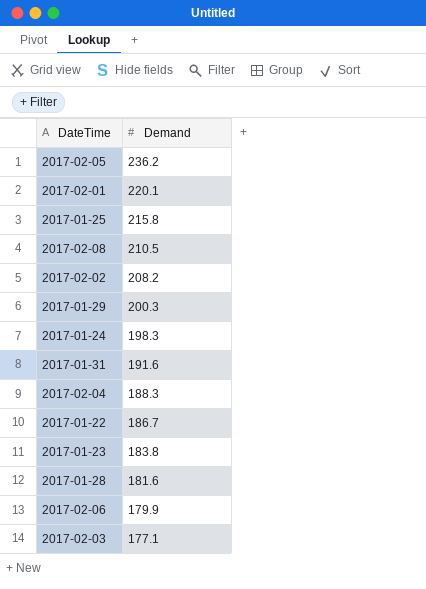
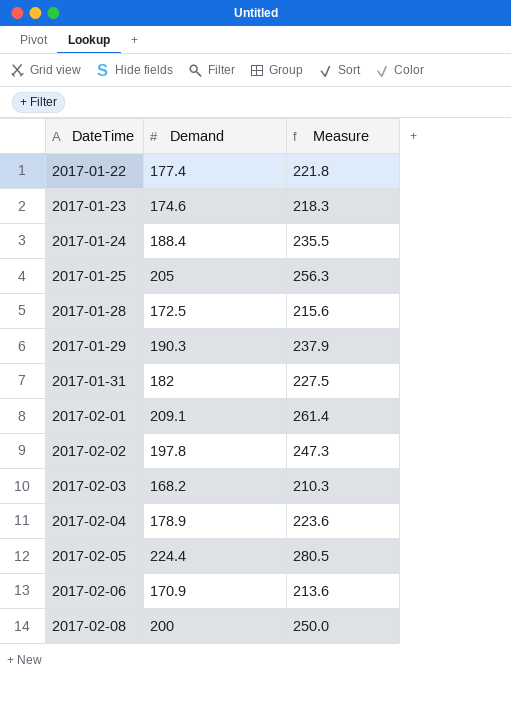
row order: Demand descending -> DateTime ascending
column Measure | formula: none -> [Demand] * 1.25
2017-01-22 | Demand: 186.7 -> 177.4
2017-01-23 | Demand: 183.8 -> 174.6
2017-01-24 | Demand: 198.3 -> 188.4
2017-01-25 | Demand: 215.8 -> 205
2017-01-28 | Demand: 181.6 -> 172.5
2017-01-29 | Demand: 200.3 -> 190.3
2017-01-31 | Demand: 191.6 -> 182
2017-02-01 | Demand: 220.1 -> 209.1
2017-02-02 | Demand: 208.2 -> 197.8
2017-02-03 | Demand: 177.1 -> 168.2
2017-02-04 | Demand: 188.3 -> 178.9
2017-02-05 | Demand: 236.2 -> 224.4
2017-02-06 | Demand: 179.9 -> 170.9
2017-02-08 | Demand: 210.5 -> 200

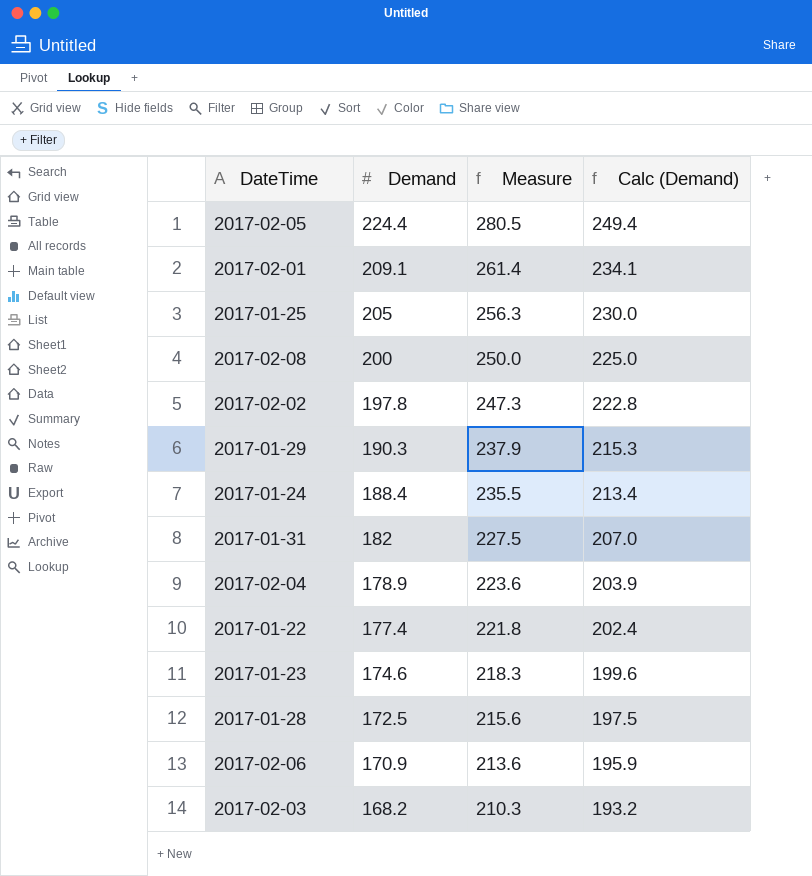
row order: DateTime ascending -> Demand descending
column Calc (Demand) | formula: none -> [Demand] + 25

